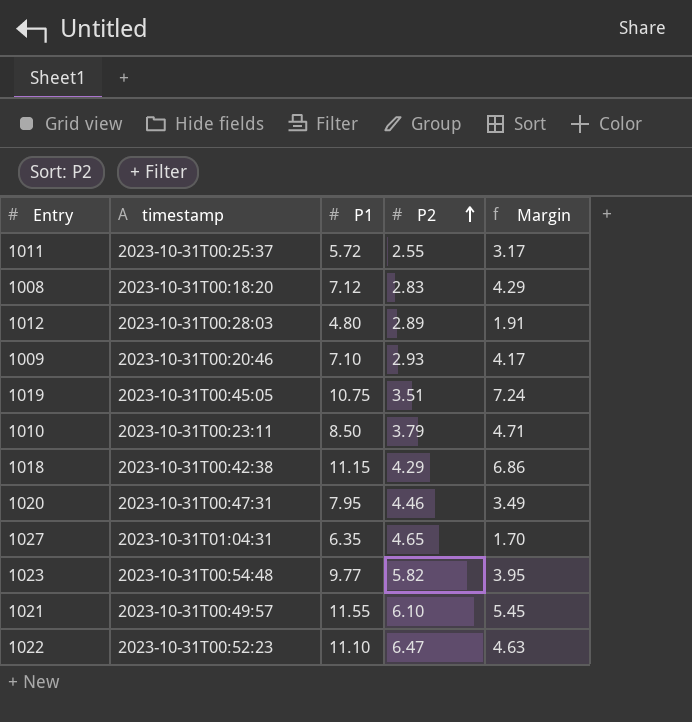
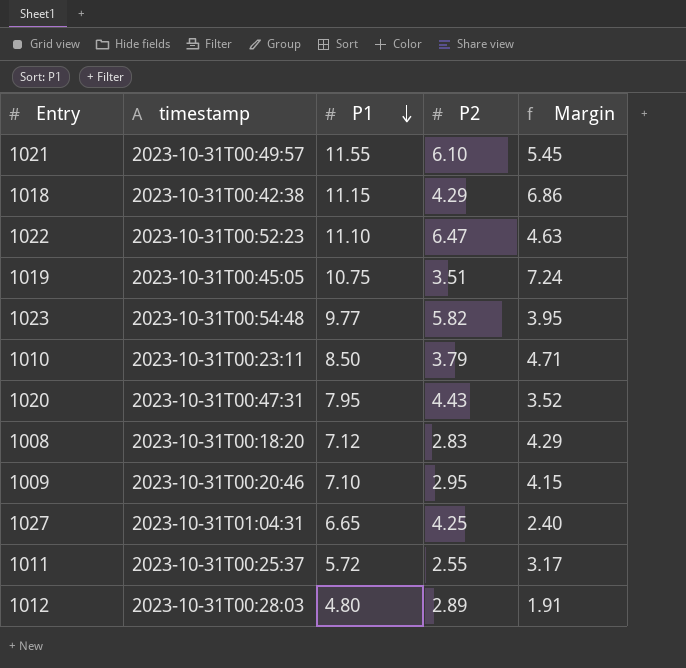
row order: P2 ascending -> P1 descending
1020 | P2: 4.46 -> 4.43
1020 | Margin: 3.49 -> 3.52
1009 | P2: 2.93 -> 2.95
1009 | Margin: 4.17 -> 4.15
1027 | P1: 6.35 -> 6.65
1027 | P2: 4.65 -> 4.25
1027 | Margin: 1.70 -> 2.40

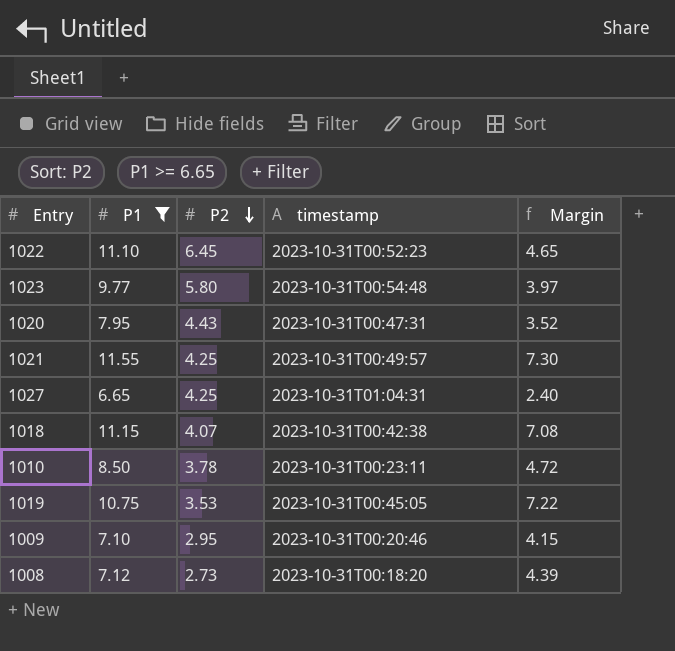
filter: none -> P1 >= 6.65
row order: P1 descending -> P2 descending
column timestamp | position: 2 -> 4
1022 | P2: 6.47 -> 6.45
1022 | Margin: 4.63 -> 4.65
1023 | P2: 5.82 -> 5.80
1023 | Margin: 3.95 -> 3.97
1021 | P2: 6.10 -> 4.25
1021 | Margin: 5.45 -> 7.30
1018 | P2: 4.29 -> 4.07
1018 | Margin: 6.86 -> 7.08
1010 | P2: 3.79 -> 3.78
1010 | Margin: 4.71 -> 4.72
1019 | P2: 3.51 -> 3.53
1019 | Margin: 7.24 -> 7.22
1008 | P2: 2.83 -> 2.73
1008 | Margin: 4.29 -> 4.39

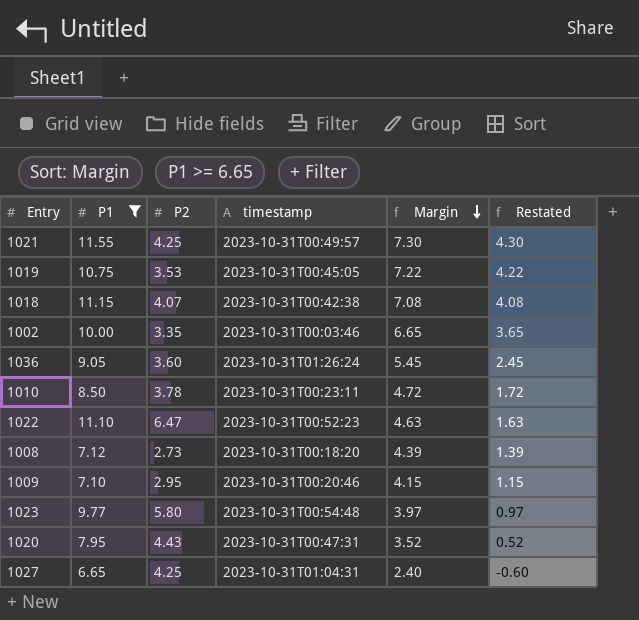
row order: P2 descending -> Margin descending
column Restated | formula: none -> [Margin] - 3
row 1002: none -> 10.00 | 3.35 | 2023-10-31T00:03:46 | 6.65 | 3.65
row 1036: none -> 9.05 | 3.60 | 2023-10-31T01:26:24 | 5.45 | 2.45
1022 | P2: 6.45 -> 6.47
1022 | Margin: 4.65 -> 4.63

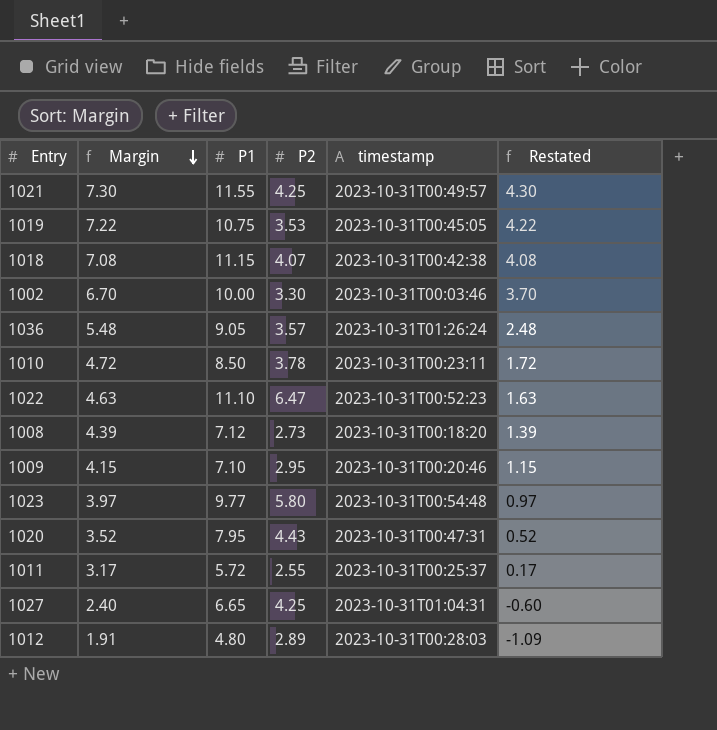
filter: P1 >= 6.65 -> none
column Margin | position: 5 -> 2
1002 | Margin: 6.65 -> 6.70
1002 | P2: 3.35 -> 3.30
1002 | Restated: 3.65 -> 3.70
1036 | Margin: 5.45 -> 5.48
1036 | P2: 3.60 -> 3.57
1036 | Restated: 2.45 -> 2.48

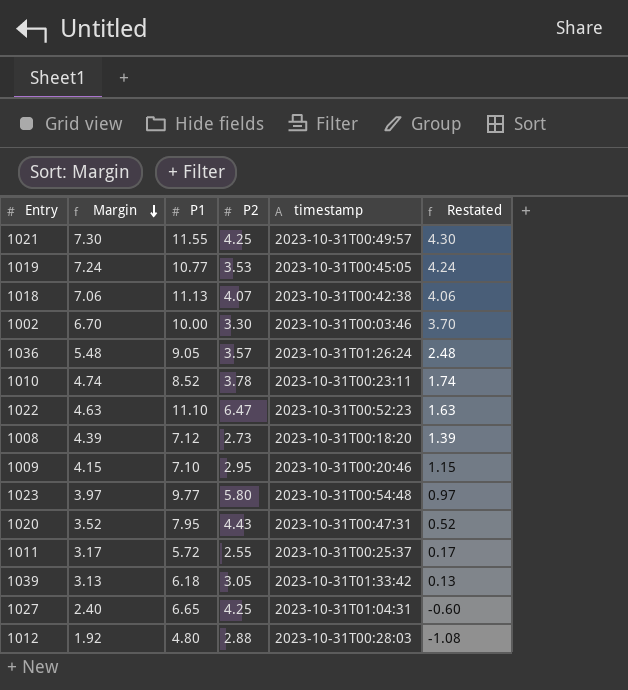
1019 | Margin: 7.22 -> 7.24
1019 | P1: 10.75 -> 10.77
1019 | Restated: 4.22 -> 4.24
1018 | Margin: 7.08 -> 7.06
1018 | P1: 11.15 -> 11.13
1018 | Restated: 4.08 -> 4.06
1010 | Margin: 4.72 -> 4.74
1010 | P1: 8.50 -> 8.52
1010 | Restated: 1.72 -> 1.74
row 1039: none -> 3.13 | 6.18 | 3.05 | 2023-10-31T01:33:42 | 0.13
1012 | Margin: 1.91 -> 1.92
1012 | P2: 2.89 -> 2.88
1012 | Restated: -1.09 -> -1.08

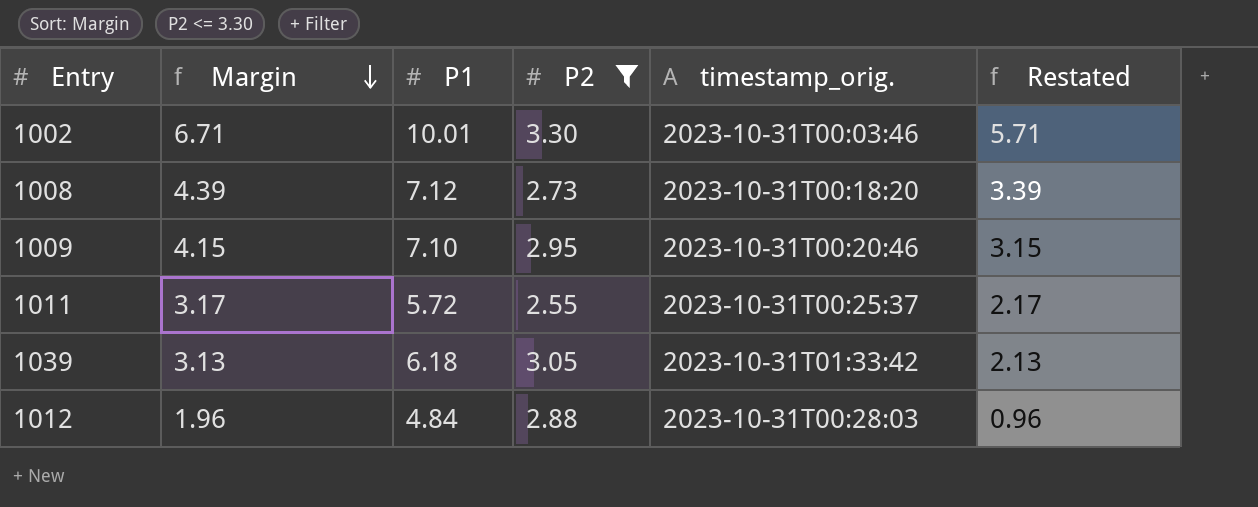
filter: none -> P2 <= 3.30
column name: timestamp -> timestamp_orig.
column Restated | formula: [Margin] - 3 -> [Margin] - 1
1002 | Margin: 6.70 -> 6.71
1002 | P1: 10.00 -> 10.01
1012 | Margin: 1.92 -> 1.96
1012 | P1: 4.80 -> 4.84

